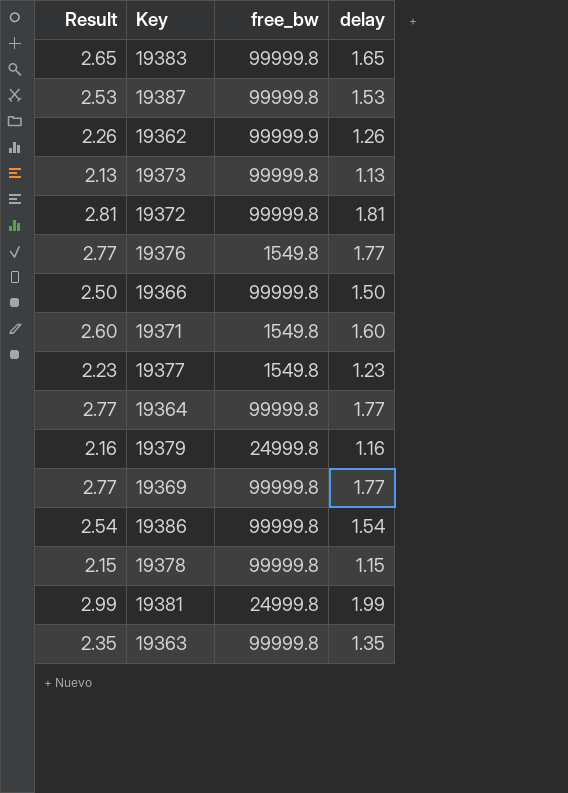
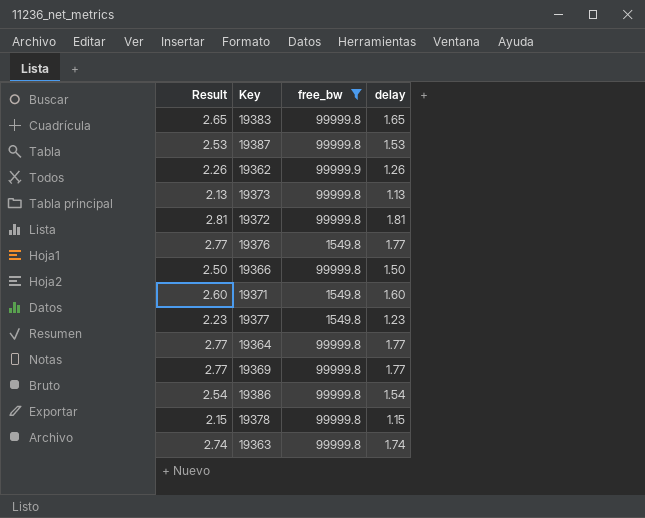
filter: none -> free_bw != 24999.8
19363 | Result: 2.35 -> 2.74
19363 | delay: 1.35 -> 1.74

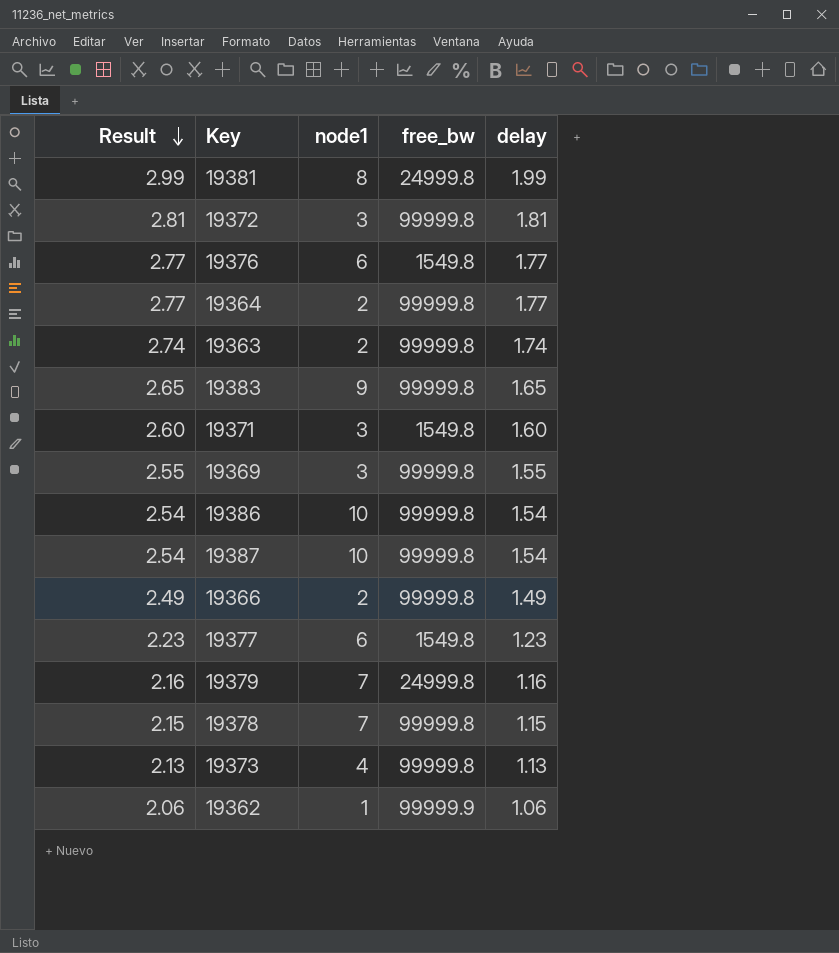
filter: free_bw != 24999.8 -> none
row order: none -> Result descending
column node1 | position: none -> 3
19369 | Result: 2.77 -> 2.55
19369 | delay: 1.77 -> 1.55
19387 | Result: 2.53 -> 2.54
19387 | delay: 1.53 -> 1.54
19366 | Result: 2.50 -> 2.49
19366 | delay: 1.50 -> 1.49
19362 | Result: 2.26 -> 2.06
19362 | delay: 1.26 -> 1.06

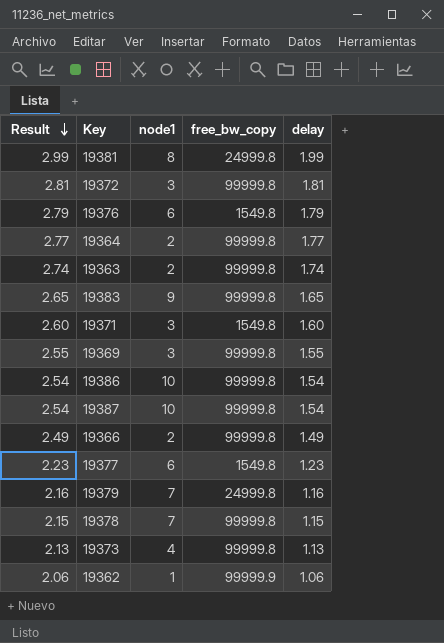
column name: free_bw -> free_bw_copy
19376 | Result: 2.77 -> 2.79
19376 | delay: 1.77 -> 1.79

